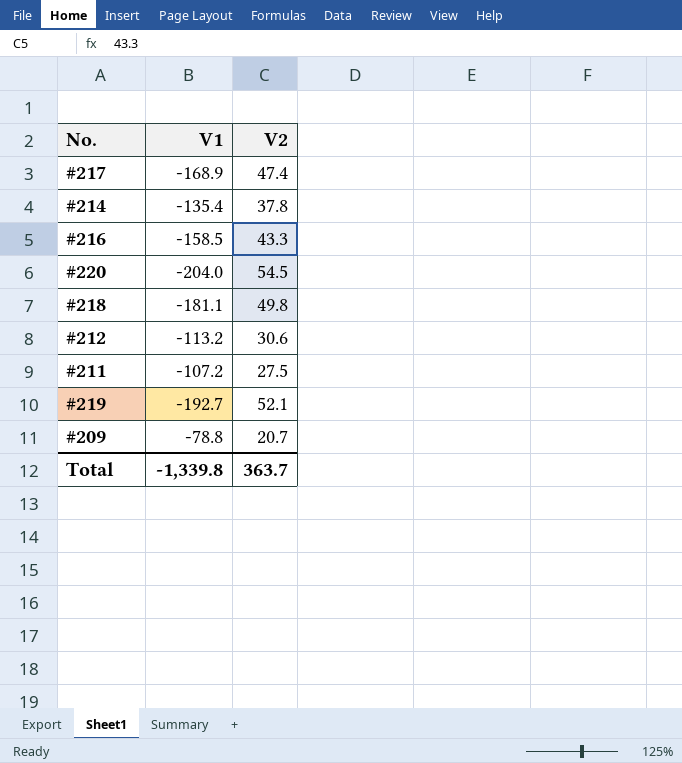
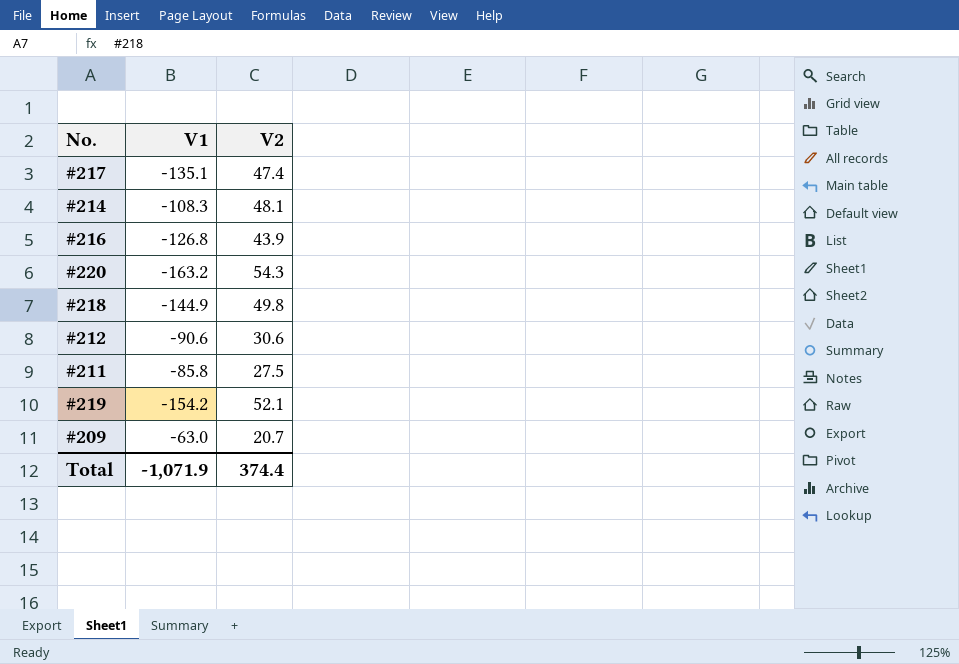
#217 | V1: -168.9 -> -135.1
#214 | V1: -135.4 -> -108.3
#214 | V2: 37.8 -> 48.1
#216 | V1: -158.5 -> -126.8
#216 | V2: 43.3 -> 43.9
#220 | V1: -204.0 -> -163.2
#220 | V2: 54.5 -> 54.3
#218 | V1: -181.1 -> -144.9
#212 | V1: -113.2 -> -90.6
#211 | V1: -107.2 -> -85.8
#219 | V1: -192.7 -> -154.2
#209 | V1: -78.8 -> -63.0
Total | V1: -1,339.8 -> -1,071.9
Total | V2: 363.7 -> 374.4

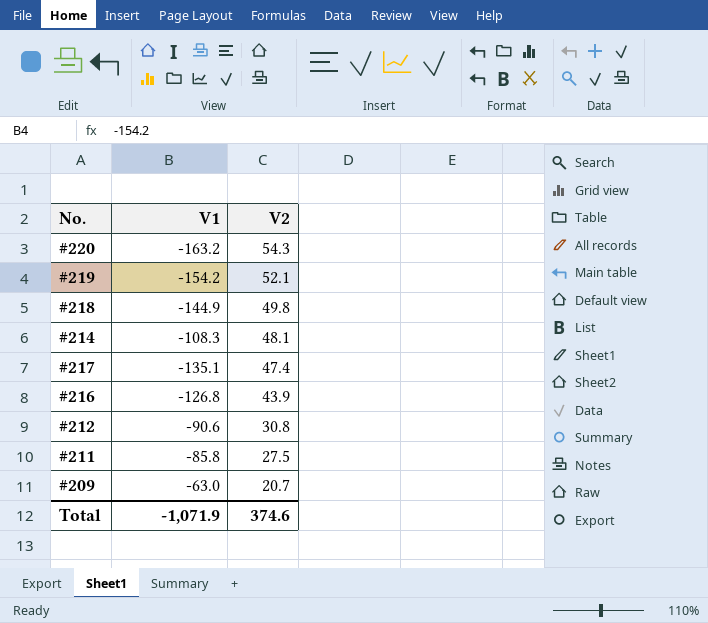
row order: none -> V2 descending
#212 | V2: 30.6 -> 30.8
Total | V2: 374.4 -> 374.6

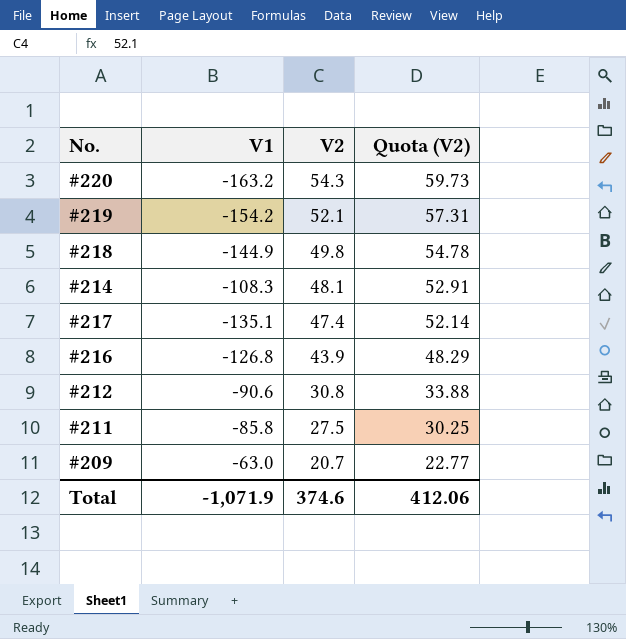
column Quota (V2) | formula: none -> [V2] * 1.1

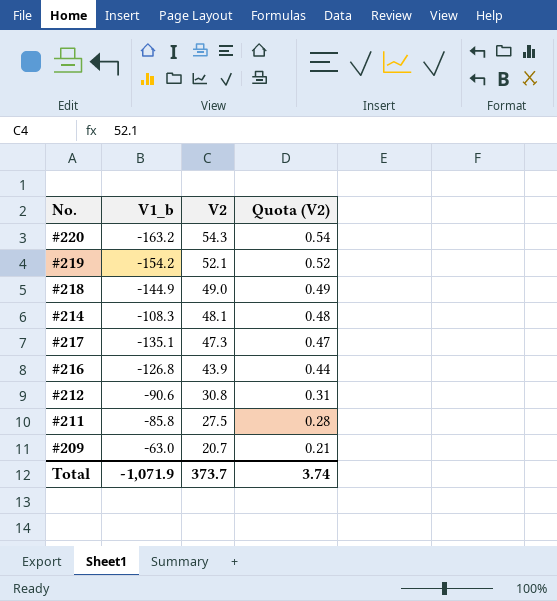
column name: V1 -> V1_b
column Quota (V2) | formula: [V2] * 1.1 -> [V2] * 0.01
#218 | V2: 49.8 -> 49.0
#217 | V2: 47.4 -> 47.3
Total | V2: 374.6 -> 373.7
Total | Quota (V2): 412.06 -> 3.74

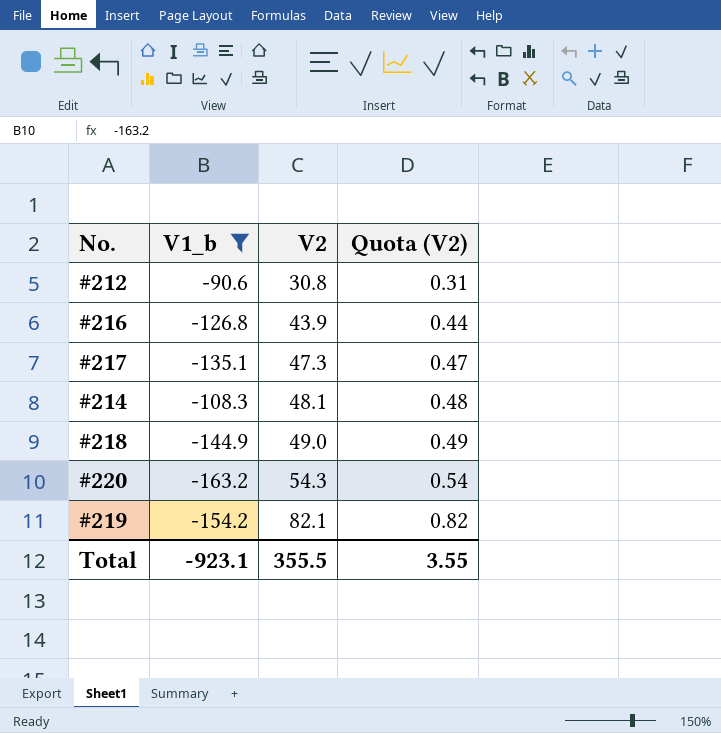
filter: none -> V1_b <= -90.6
row order: V2 descending -> V2 ascending
#219 | V2: 52.1 -> 82.1
#219 | Quota (V2): 0.52 -> 0.82
Total | V1_b: -1,071.9 -> -923.1
Total | V2: 373.7 -> 355.5
Total | Quota (V2): 3.74 -> 3.55

